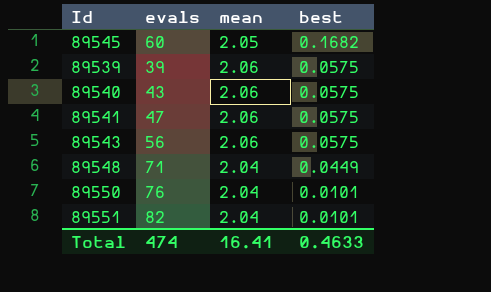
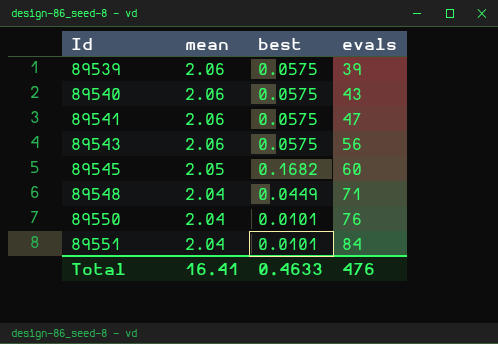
row order: best descending -> Id ascending
column evals | position: 2 -> 4
89551 | evals: 82 -> 84
Total | evals: 474 -> 476

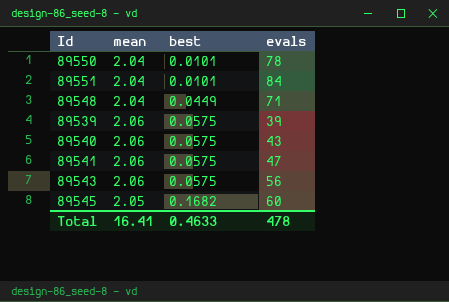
row order: Id ascending -> best ascending
89550 | evals: 76 -> 78
Total | evals: 476 -> 478

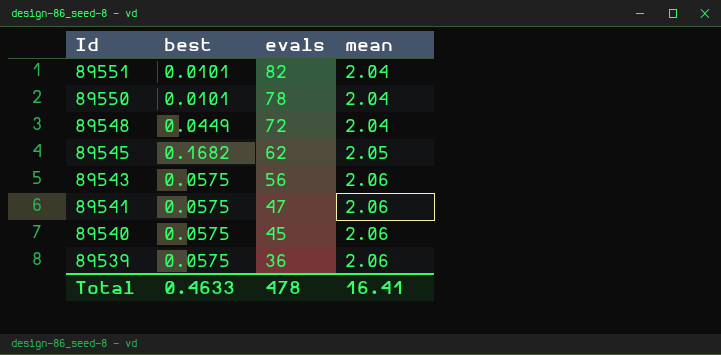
row order: best ascending -> Id descending
column mean | position: 2 -> 4
89551 | evals: 84 -> 82
89548 | evals: 71 -> 72
89545 | evals: 60 -> 62
89540 | evals: 43 -> 45
89539 | evals: 39 -> 36

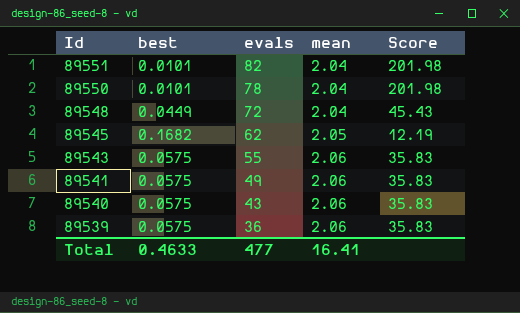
column Score | formula: none -> [mean] / [best]
89543 | evals: 56 -> 55
89541 | evals: 47 -> 49
89540 | evals: 45 -> 43
Total | evals: 478 -> 477

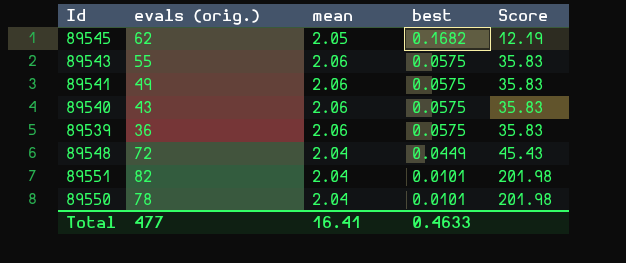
row order: Id descending -> best descending
column name: evals -> evals (orig.)
column best | position: 2 -> 4

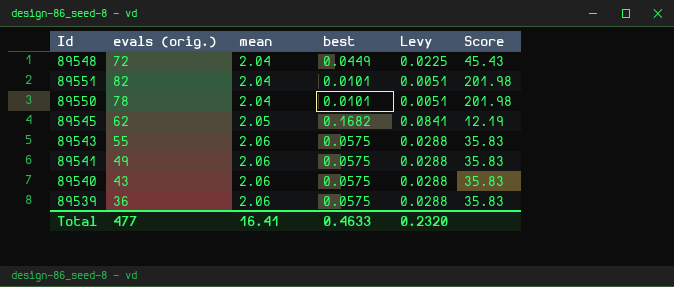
row order: best descending -> mean ascending
column Levy | formula: none -> [best] * 0.5

